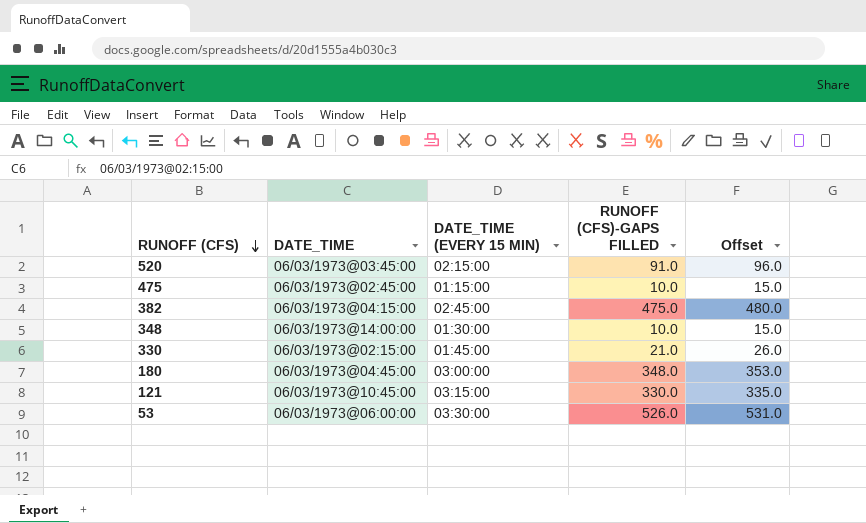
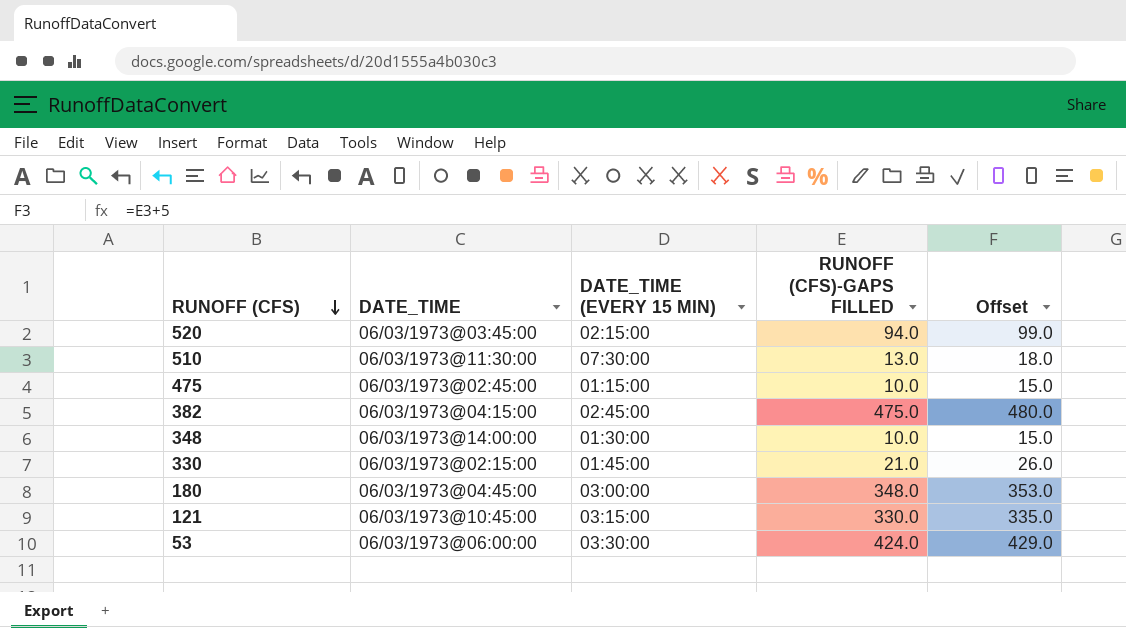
520 | RUNOFF (CFS)-GAPS FILLED: 91.0 -> 94.0
520 | Offset: 96.0 -> 99.0
row 510: none -> 06/03/1973@11:30:00 | 07:30:00 | 13.0 | 18.0
53 | RUNOFF (CFS)-GAPS FILLED: 526.0 -> 424.0
53 | Offset: 531.0 -> 429.0

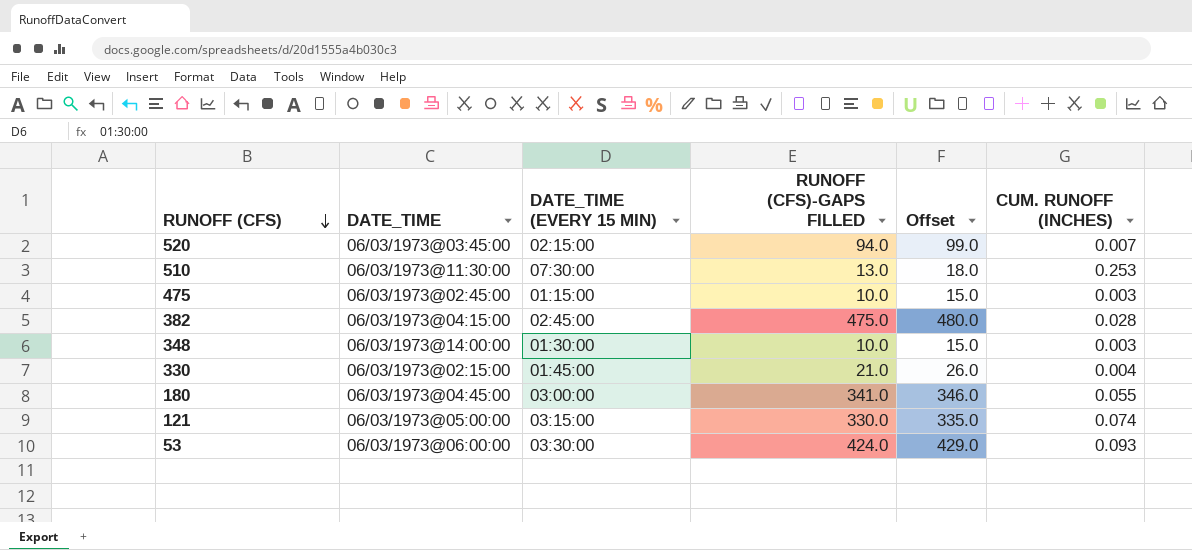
column CUM. RUNOFF (INCHES) | position: none -> 6
180 | RUNOFF (CFS)-GAPS FILLED: 348.0 -> 341.0
180 | Offset: 353.0 -> 346.0
121 | DATE_TIME: 06/03/1973@10:45:00 -> 06/03/1973@05:00:00

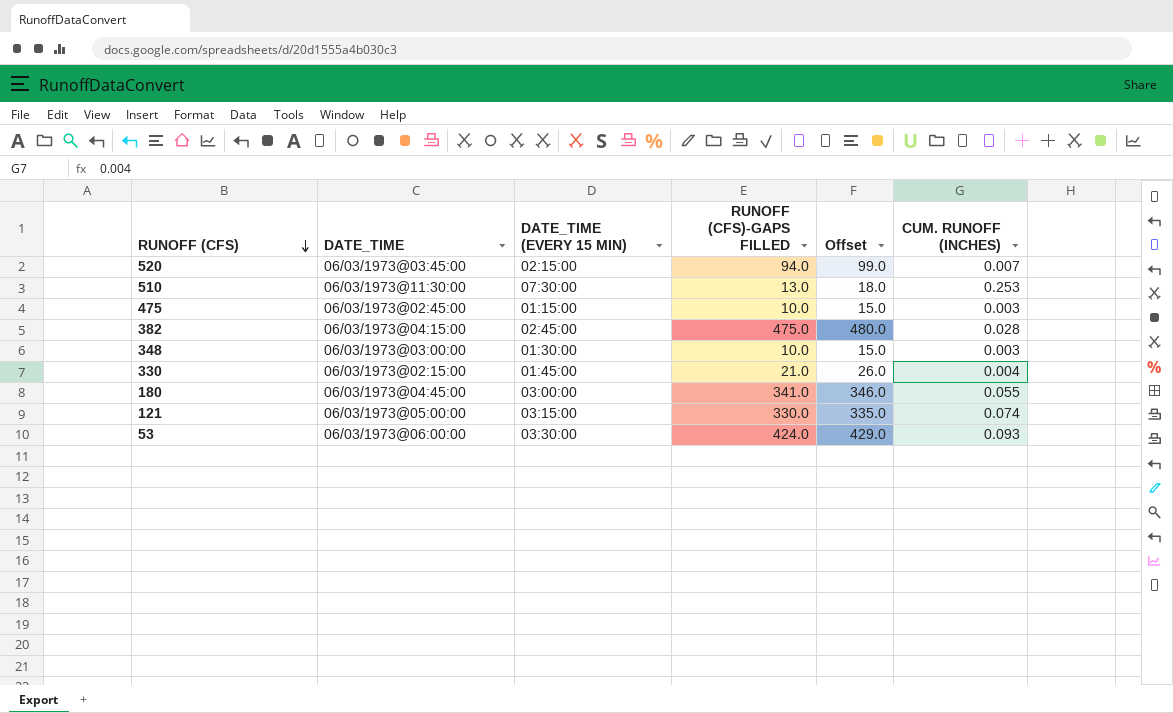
348 | DATE_TIME: 06/03/1973@14:00:00 -> 06/03/1973@03:00:00

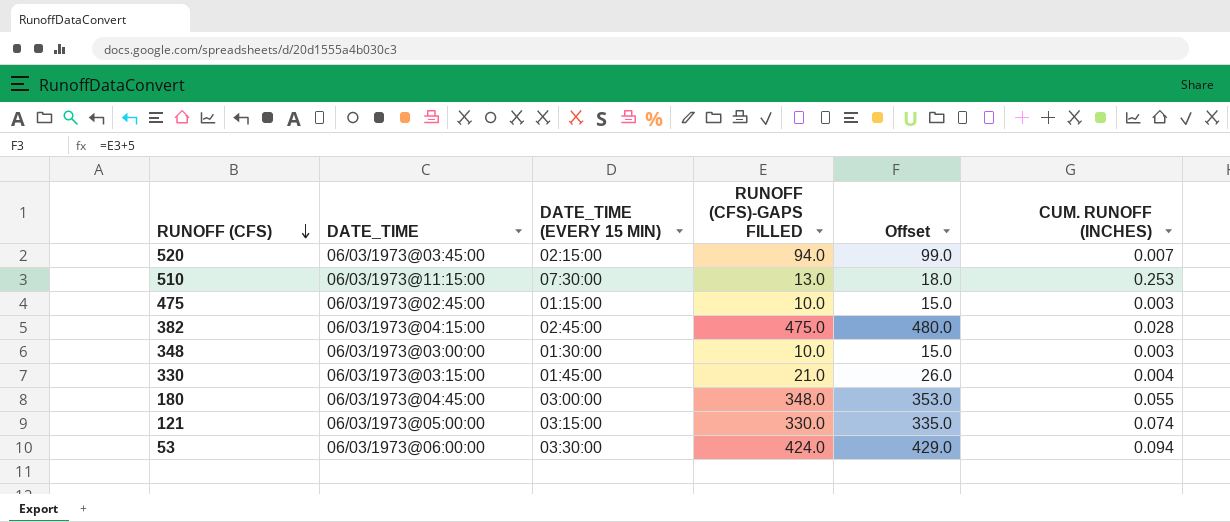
510 | DATE_TIME: 06/03/1973@11:30:00 -> 06/03/1973@11:15:00
330 | DATE_TIME: 06/03/1973@02:15:00 -> 06/03/1973@03:15:00
180 | RUNOFF (CFS)-GAPS FILLED: 341.0 -> 348.0
180 | Offset: 346.0 -> 353.0
53 | CUM. RUNOFF (INCHES): 0.093 -> 0.094

